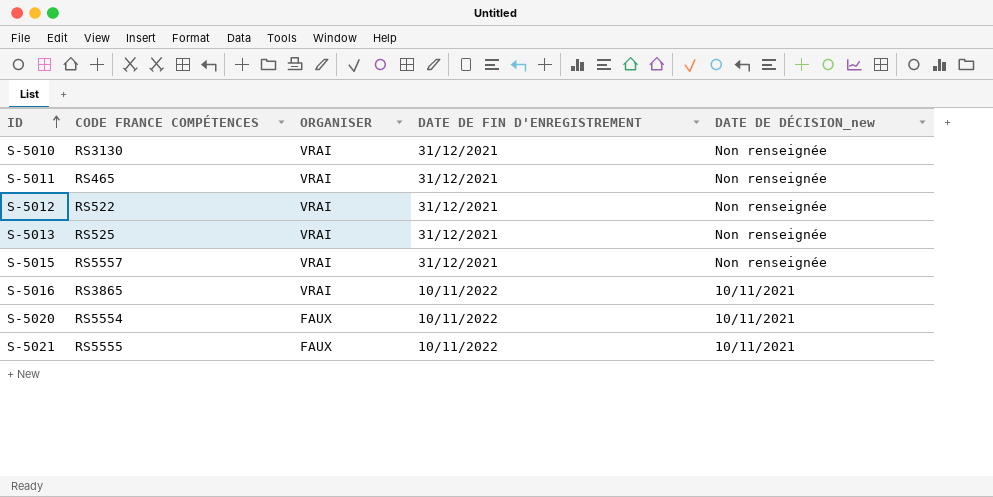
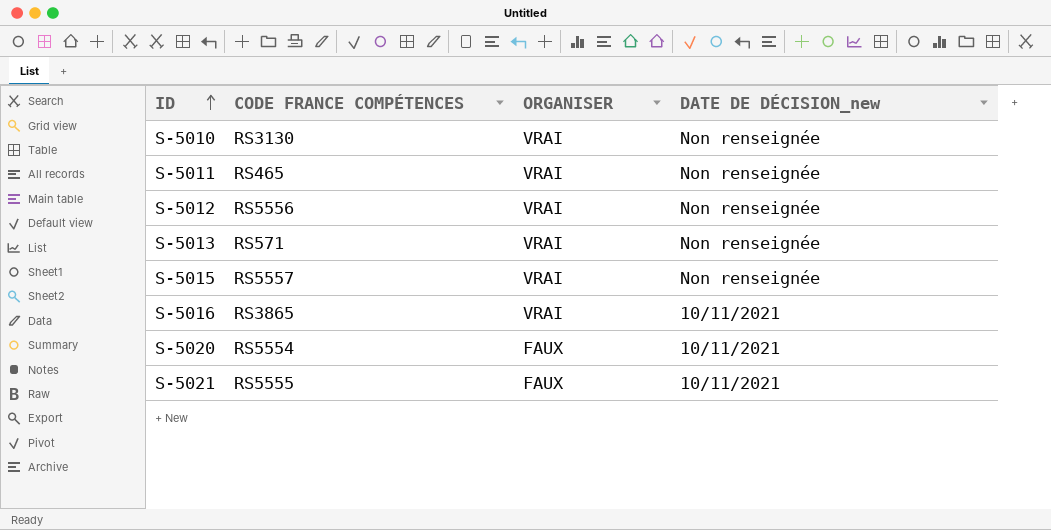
column DATE DE FIN D'ENREGISTREMENT | position: 4 -> none
S-5012 | CODE FRANCE COMPÉTENCES: RS522 -> RS5556
S-5013 | CODE FRANCE COMPÉTENCES: RS525 -> RS571

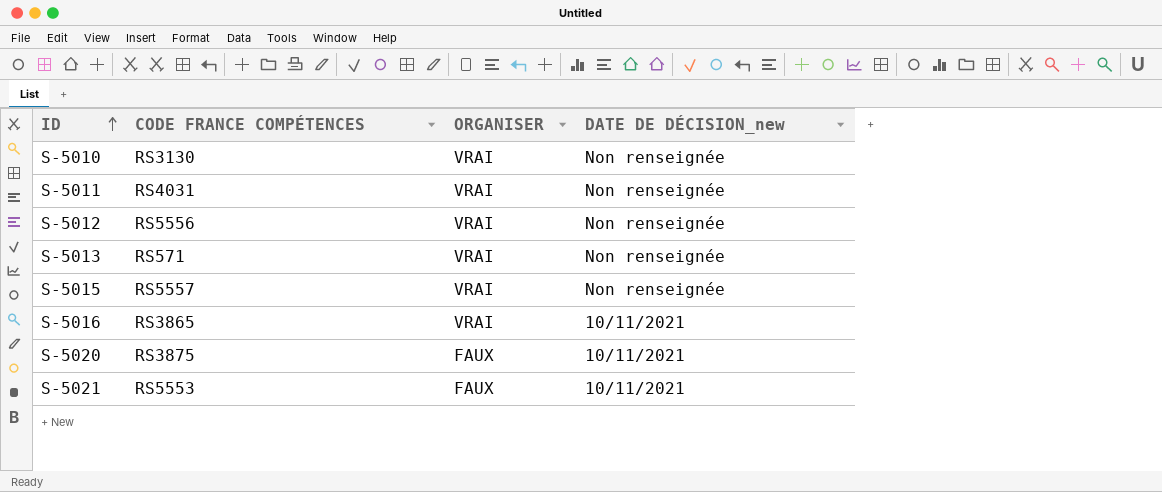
S-5011 | CODE FRANCE COMPÉTENCES: RS465 -> RS4031
S-5020 | CODE FRANCE COMPÉTENCES: RS5554 -> RS3875
S-5021 | CODE FRANCE COMPÉTENCES: RS5555 -> RS5553

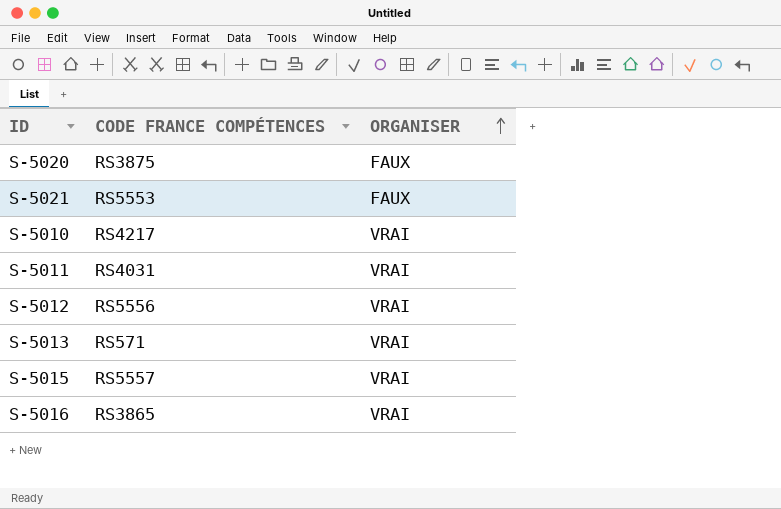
row order: ID ascending -> ORGANISER ascending
column DATE DE DÉCISION_new | position: 4 -> none
S-5010 | CODE FRANCE COMPÉTENCES: RS3130 -> RS4217

